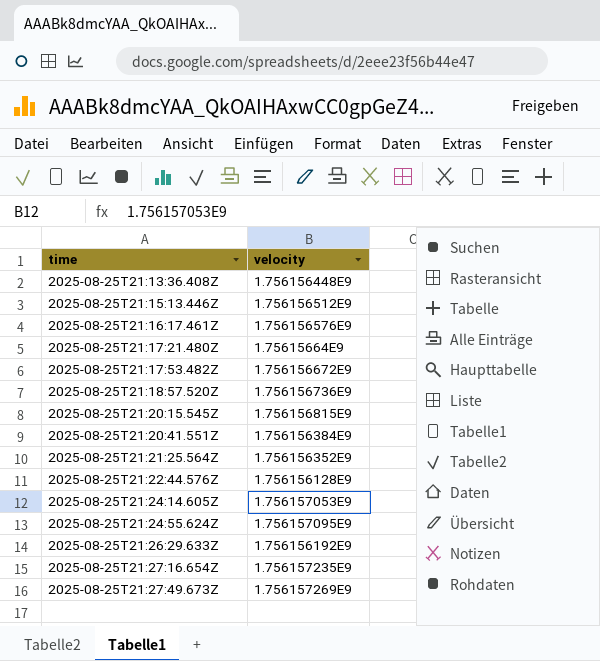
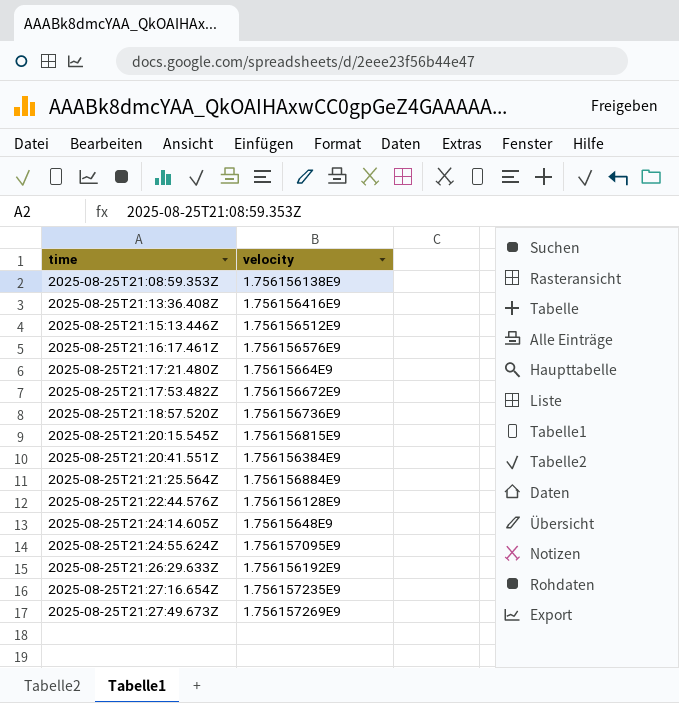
row 2025-08-25T21:08:59.353Z: none -> 1.756156138E9
2025-08-25T21:13:36.408Z | velocity: 1.756156448E9 -> 1.756156416E9
2025-08-25T21:21:25.564Z | velocity: 1.756156352E9 -> 1.756156884E9
2025-08-25T21:24:14.605Z | velocity: 1.756157053E9 -> 1.75615648E9

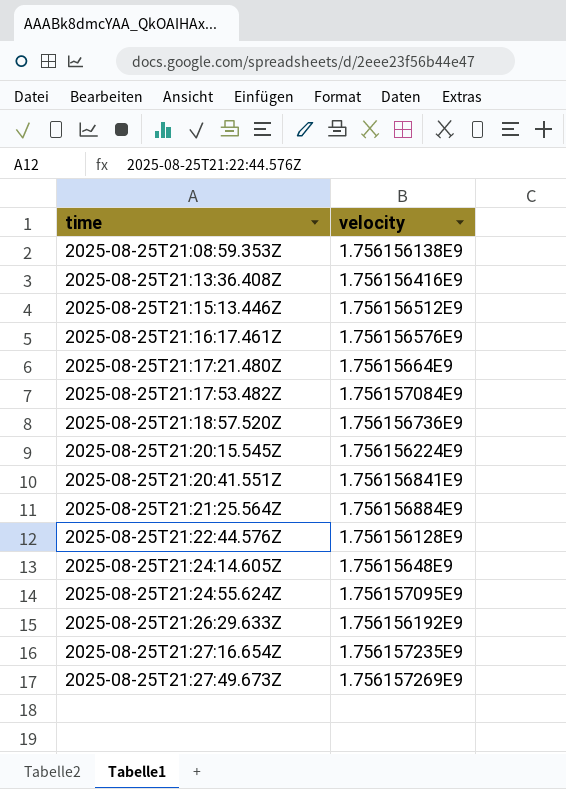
2025-08-25T21:17:53.482Z | velocity: 1.756156672E9 -> 1.756157084E9
2025-08-25T21:20:15.545Z | velocity: 1.756156815E9 -> 1.756156224E9
2025-08-25T21:20:41.551Z | velocity: 1.756156384E9 -> 1.756156841E9

